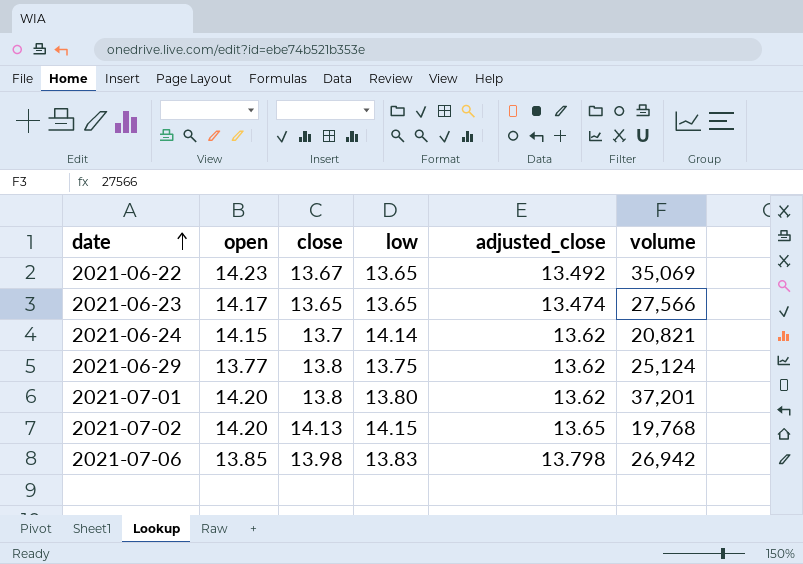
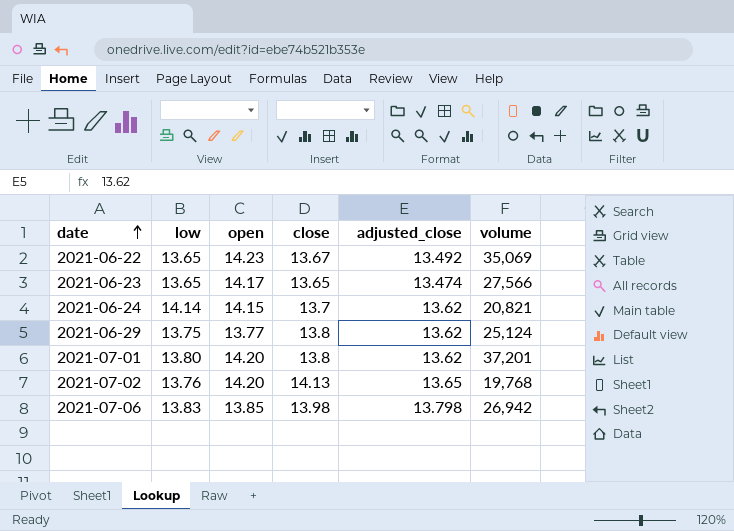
column low | position: 4 -> 2
2021-07-02 | low: 14.15 -> 13.76

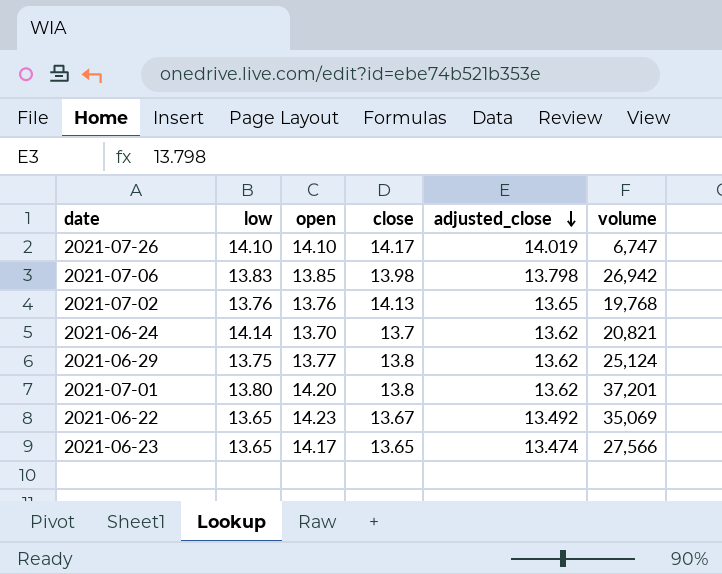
row order: date ascending -> adjusted_close descending
row 2021-07-26: none -> 14.10 | 14.10 | 14.17 | 14.019 | 6,747
2021-07-02 | open: 14.20 -> 13.76
2021-06-24 | open: 14.15 -> 13.70

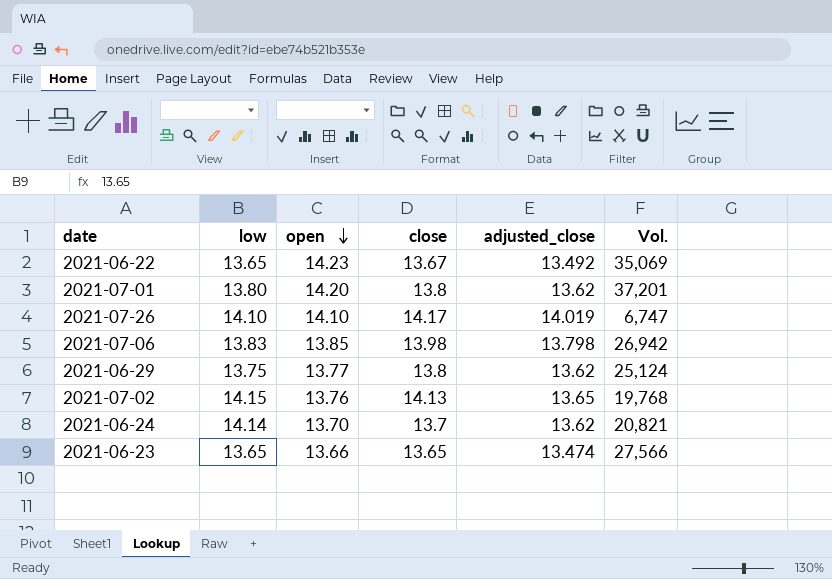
row order: adjusted_close descending -> open descending
column name: volume -> Vol.
2021-07-02 | low: 13.76 -> 14.15
2021-06-23 | open: 14.17 -> 13.66

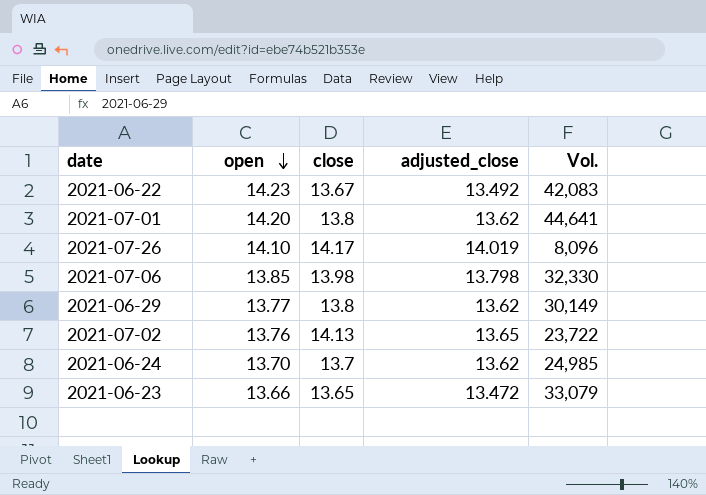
column low | position: 2 -> none
2021-06-22 | Vol.: 35,069 -> 42,083
2021-07-01 | Vol.: 37,201 -> 44,641
2021-07-26 | Vol.: 6,747 -> 8,096
2021-07-06 | Vol.: 26,942 -> 32,330
2021-06-29 | Vol.: 25,124 -> 30,149
2021-07-02 | Vol.: 19,768 -> 23,722
2021-06-24 | Vol.: 20,821 -> 24,985
2021-06-23 | adjusted_close: 13.474 -> 13.472
2021-06-23 | Vol.: 27,566 -> 33,079

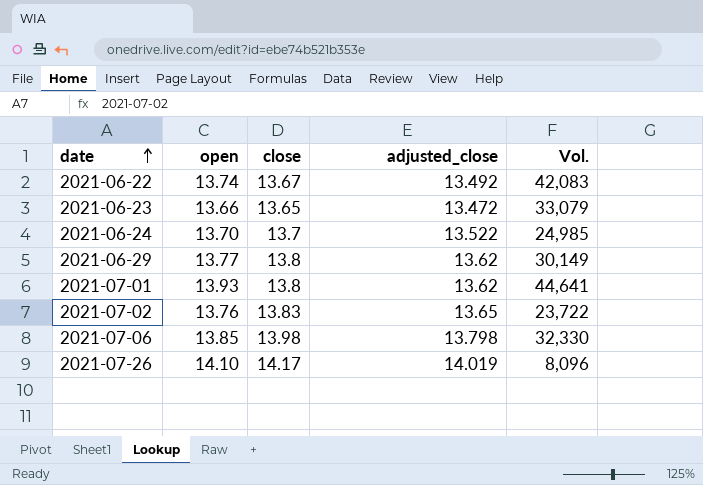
row order: open descending -> date ascending
2021-06-22 | open: 14.23 -> 13.74
2021-06-24 | adjusted_close: 13.62 -> 13.522
2021-07-01 | open: 14.20 -> 13.93
2021-07-02 | close: 14.13 -> 13.83

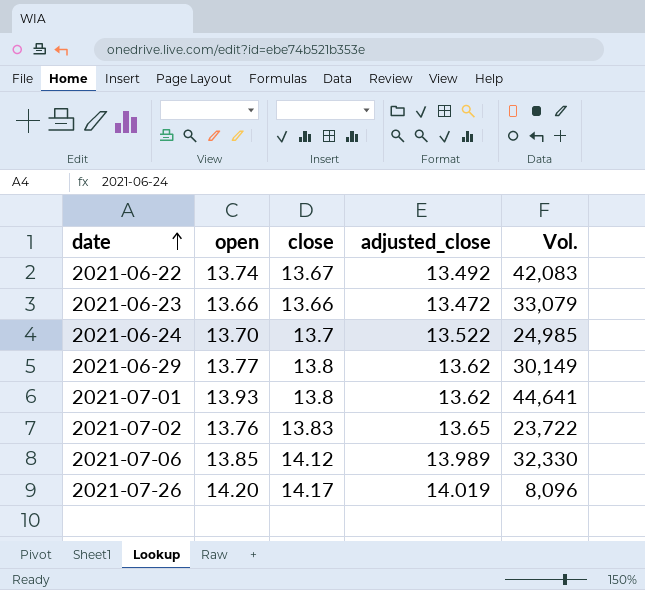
2021-06-23 | close: 13.65 -> 13.66
2021-07-06 | close: 13.98 -> 14.12
2021-07-06 | adjusted_close: 13.798 -> 13.989
2021-07-26 | open: 14.10 -> 14.20

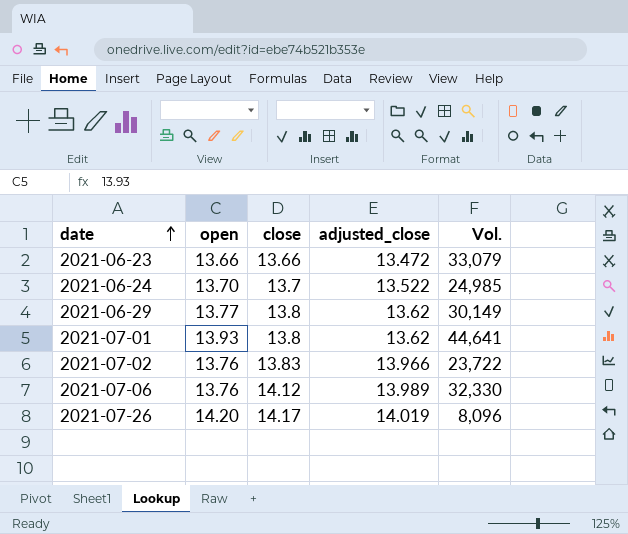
row 2021-06-22: 13.74 | 13.67 | 13.492 | 42,083 -> none
2021-07-02 | adjusted_close: 13.65 -> 13.966
2021-07-06 | open: 13.85 -> 13.76

